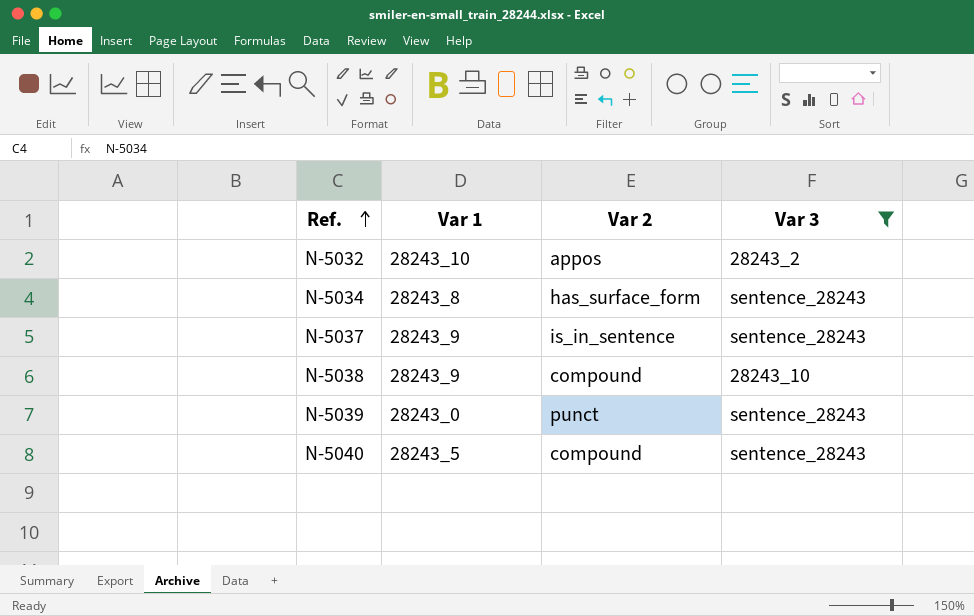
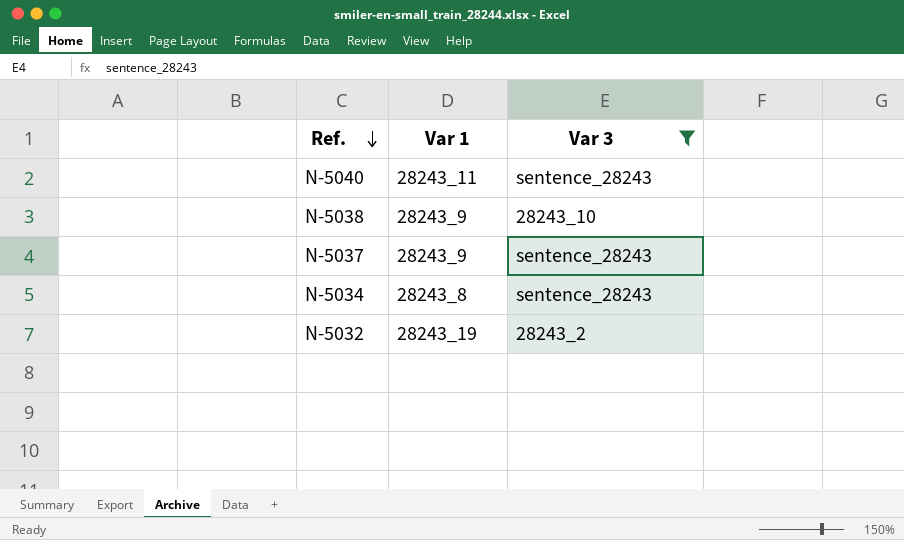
row order: Ref. ascending -> Ref. descending
column Var 2 | position: 3 -> none
row N-5039: 28243_0 | punct | sentence_28243 -> none
N-5040 | Var 1: 28243_5 -> 28243_11
N-5032 | Var 1: 28243_10 -> 28243_19

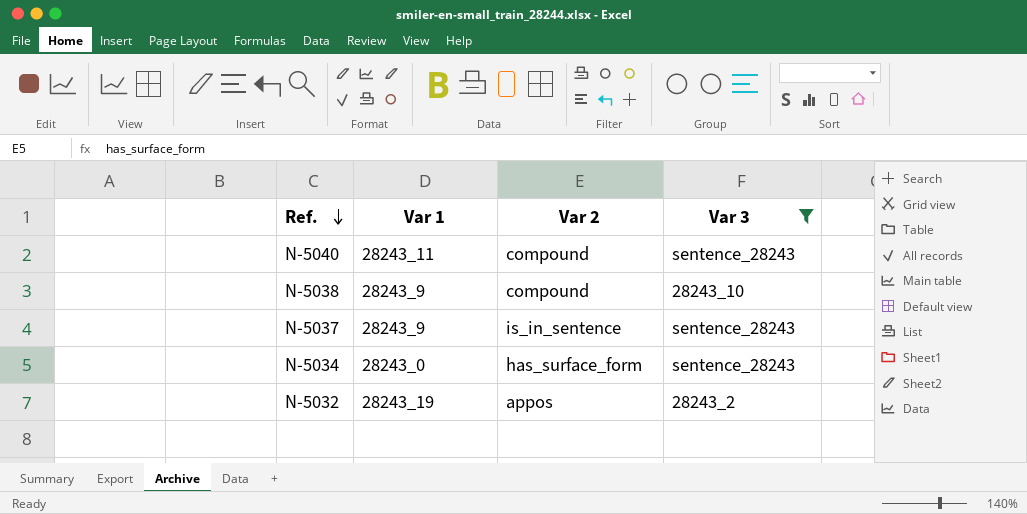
column Var 2 | position: none -> 3
N-5034 | Var 1: 28243_8 -> 28243_0

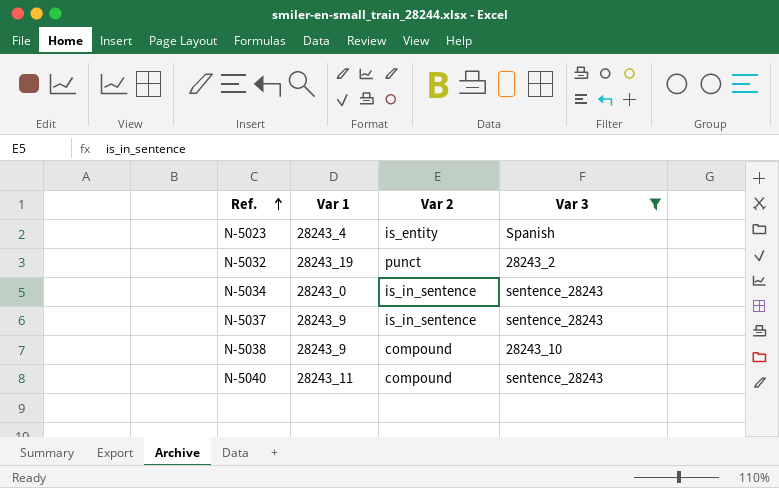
row order: Ref. descending -> Ref. ascending
row N-5023: none -> 28243_4 | is_entity | Spanish
N-5032 | Var 2: appos -> punct
N-5034 | Var 2: has_surface_form -> is_in_sentence

